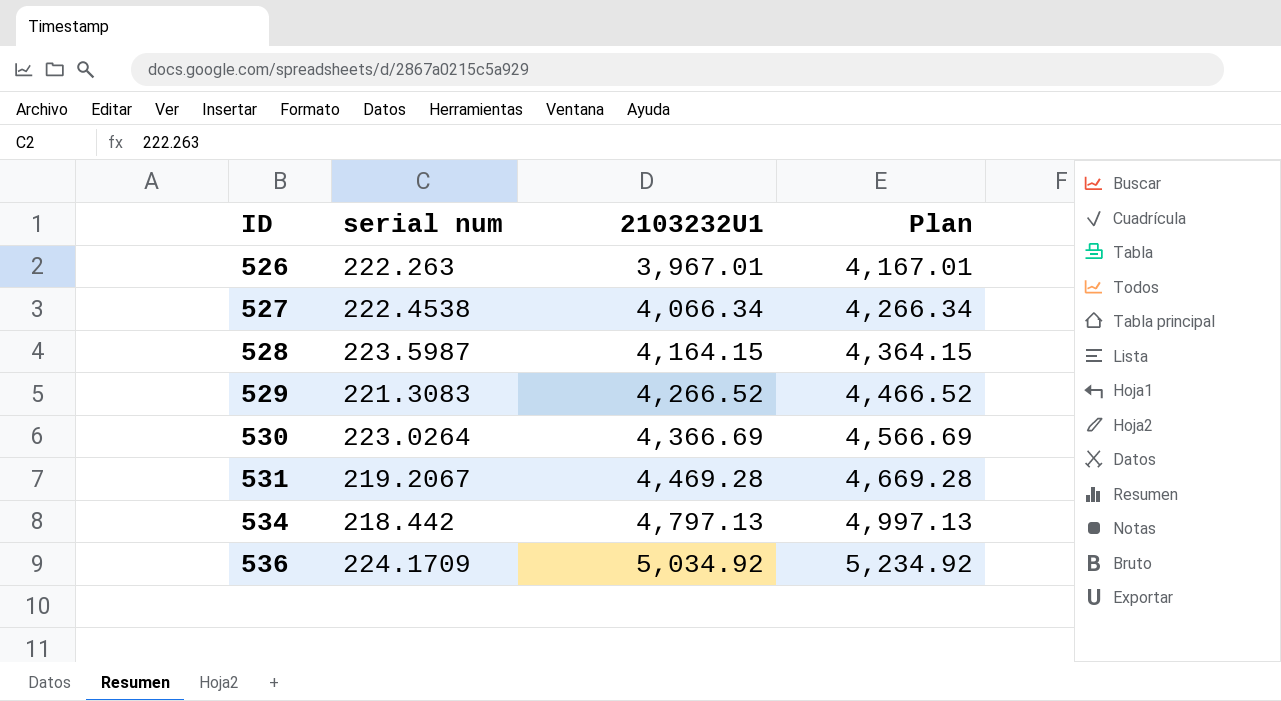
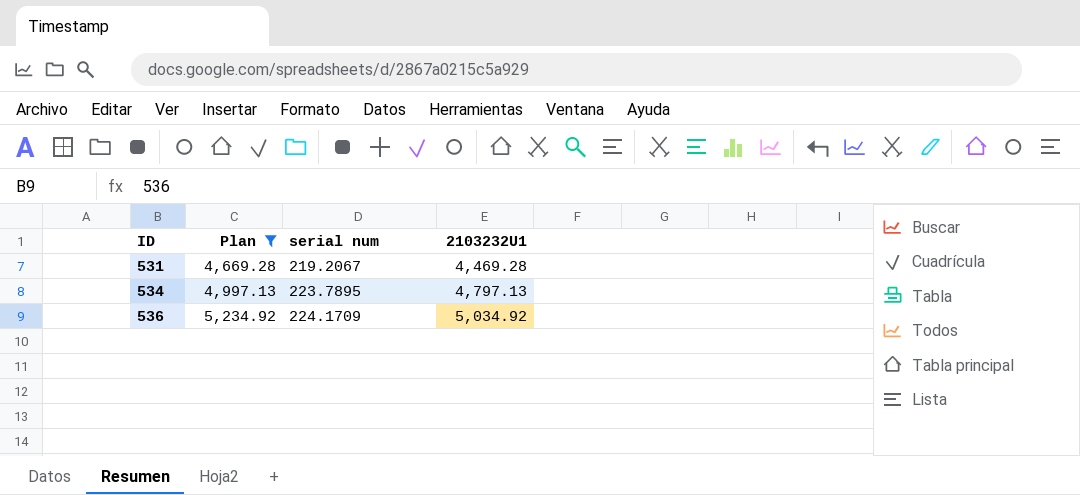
filter: none -> Plan >= 4,669.28
column Plan | position: 4 -> 2
534 | serial num: 218.442 -> 223.7895

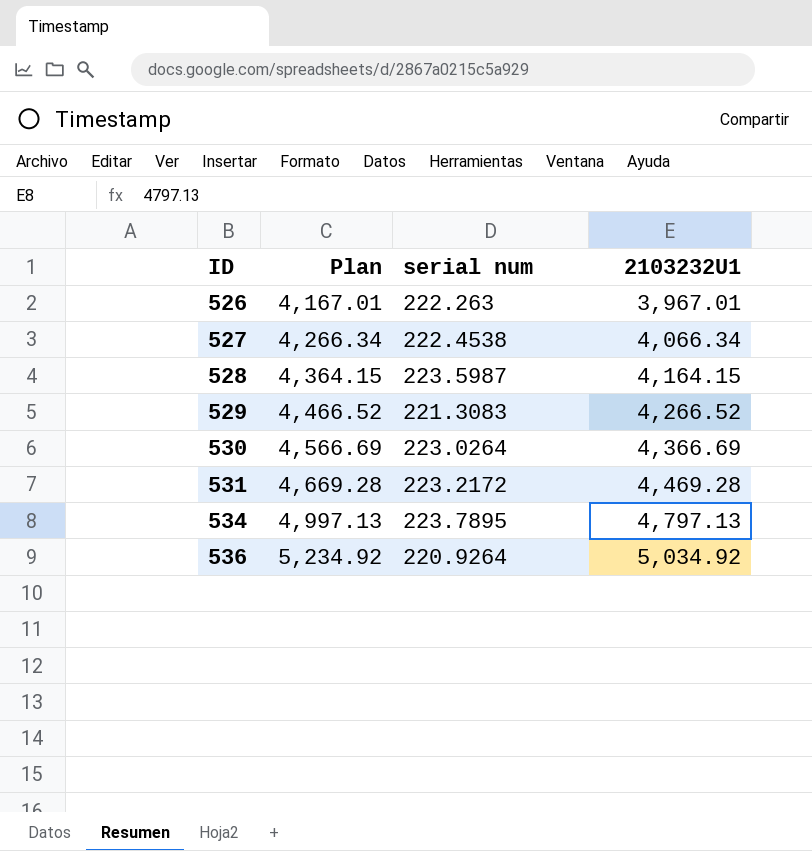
filter: Plan >= 4,669.28 -> none
531 | serial num: 219.2067 -> 223.2172
536 | serial num: 224.1709 -> 220.9264

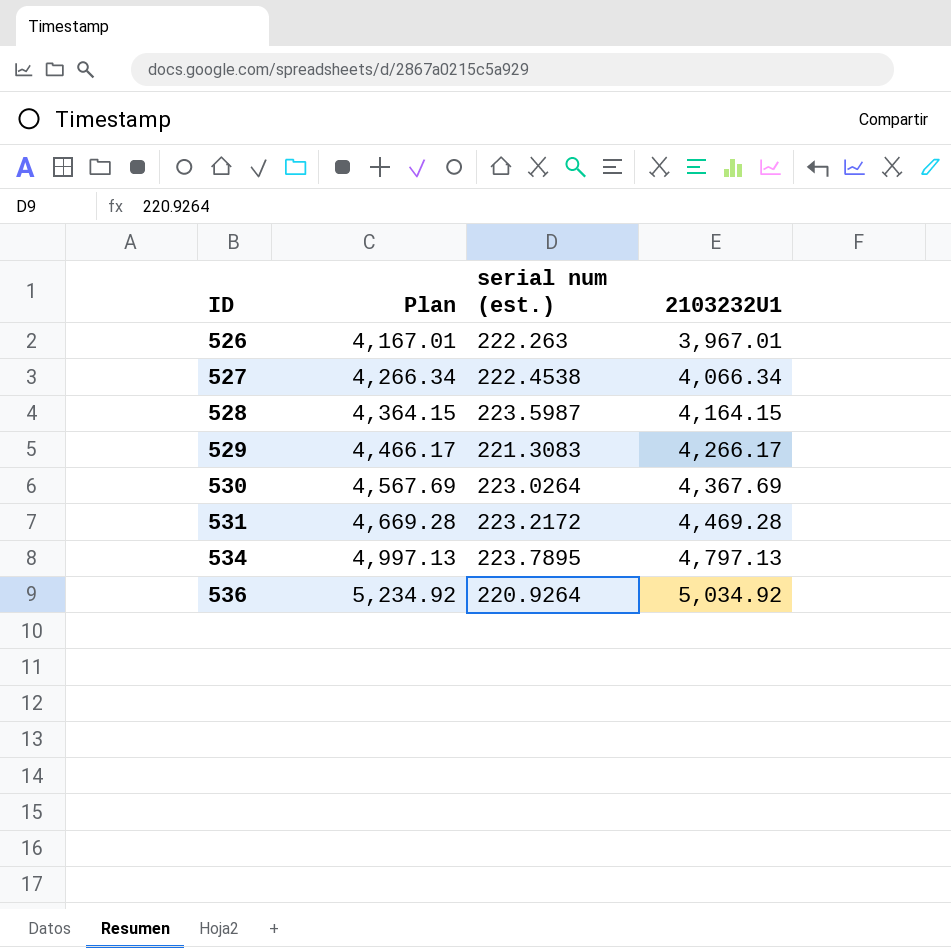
column name: serial num -> serial num (est.)
529 | Plan: 4,466.52 -> 4,466.17
529 | 2103232U1: 4,266.52 -> 4,266.17
530 | Plan: 4,566.69 -> 4,567.69
530 | 2103232U1: 4,366.69 -> 4,367.69

